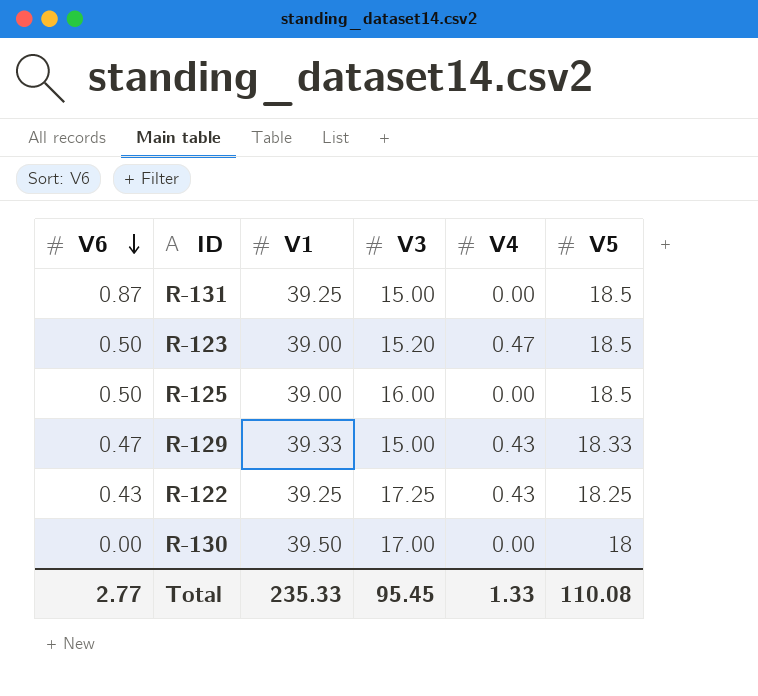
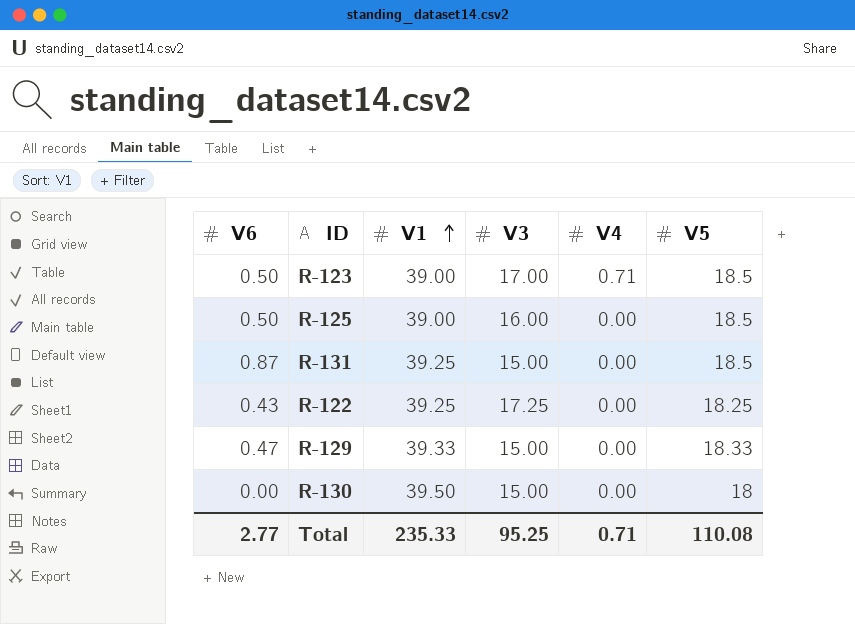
row order: V6 descending -> V1 ascending
R-123 | V3: 15.20 -> 17.00
R-123 | V4: 0.47 -> 0.71
R-122 | V4: 0.43 -> 0.00
R-129 | V4: 0.43 -> 0.00
R-130 | V3: 17.00 -> 15.00
Total | V3: 95.45 -> 95.25
Total | V4: 1.33 -> 0.71

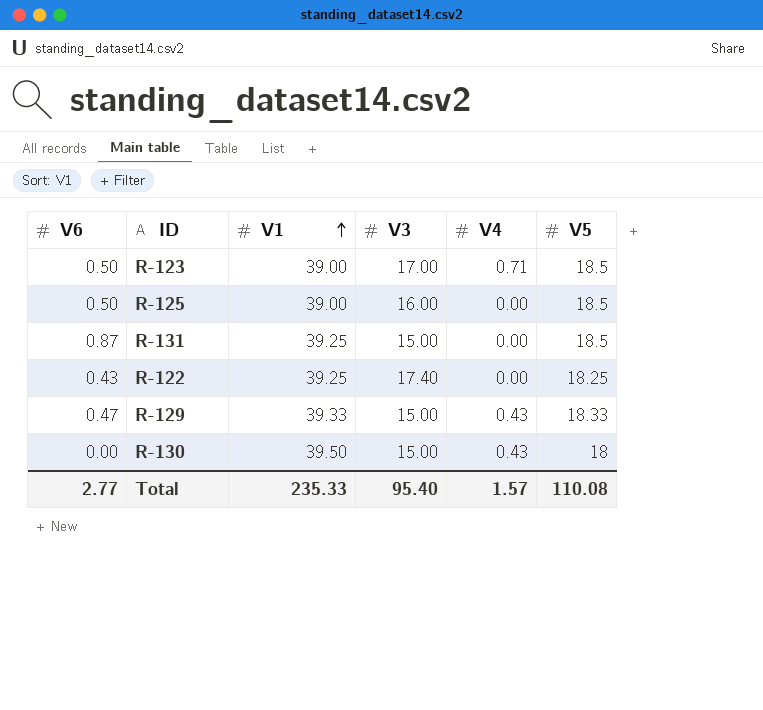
R-122 | V3: 17.25 -> 17.40
R-129 | V4: 0.00 -> 0.43
R-130 | V4: 0.00 -> 0.43
Total | V3: 95.25 -> 95.40
Total | V4: 0.71 -> 1.57

